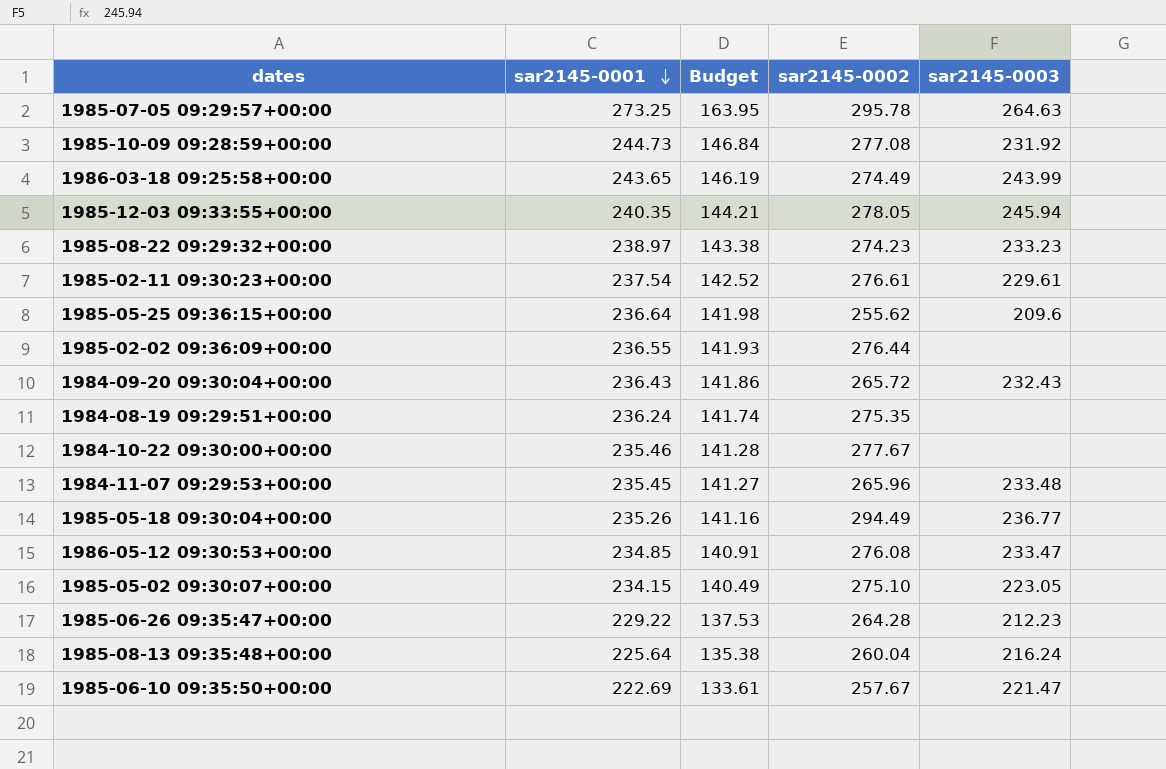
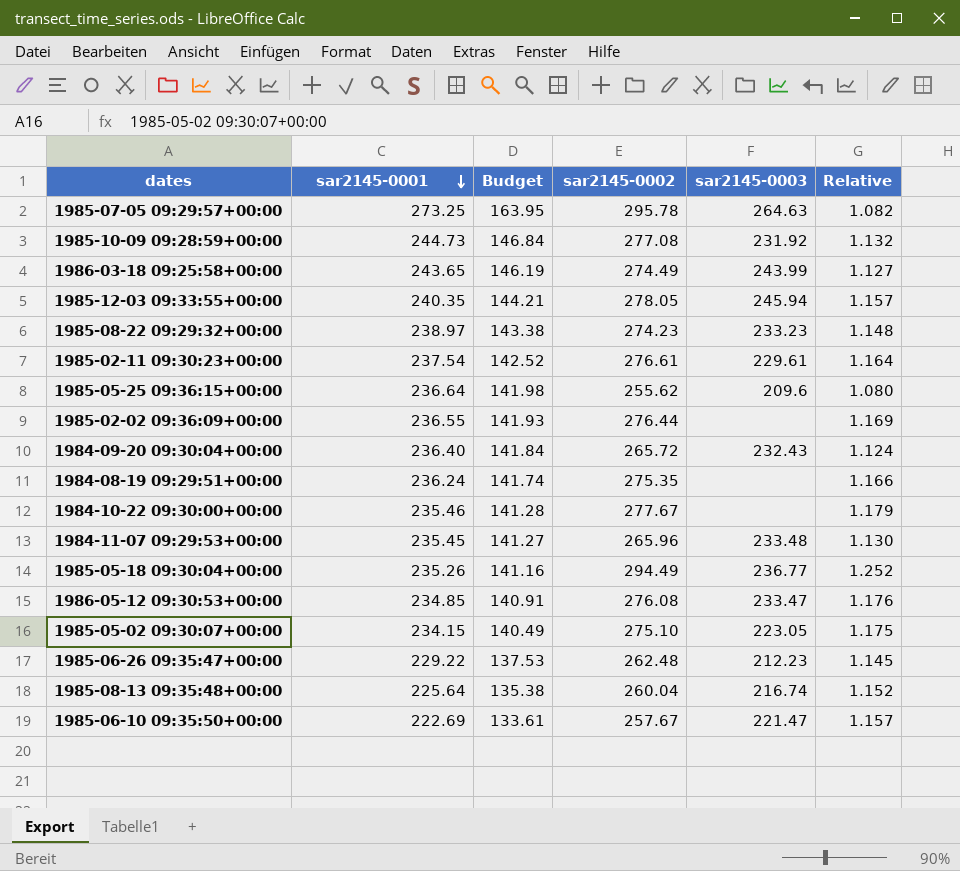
column Relative | formula: none -> [sar2145-0002] / [sar2145-0001]
1984-09-20 09:30:04+00:00 | sar2145-0001: 236.43 -> 236.40
1984-09-20 09:30:04+00:00 | Budget: 141.86 -> 141.84
1985-06-26 09:35:47+00:00 | sar2145-0002: 264.28 -> 262.48
1985-08-13 09:35:48+00:00 | sar2145-0003: 216.24 -> 216.74

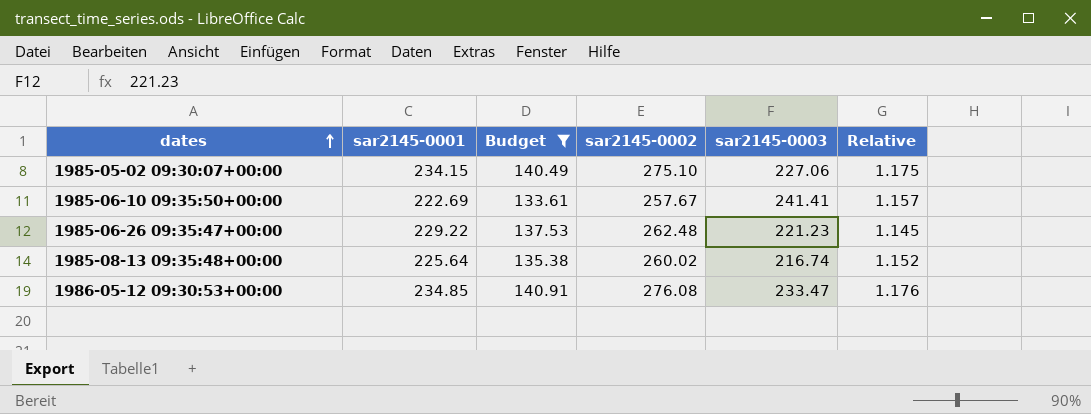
filter: none -> Budget <= 140.91
row order: sar2145-0001 descending -> dates ascending
1985-05-02 09:30:07+00:00 | sar2145-0003: 223.05 -> 227.06
1985-06-10 09:35:50+00:00 | sar2145-0003: 221.47 -> 241.41
1985-06-26 09:35:47+00:00 | sar2145-0003: 212.23 -> 221.23
1985-08-13 09:35:48+00:00 | sar2145-0002: 260.04 -> 260.02

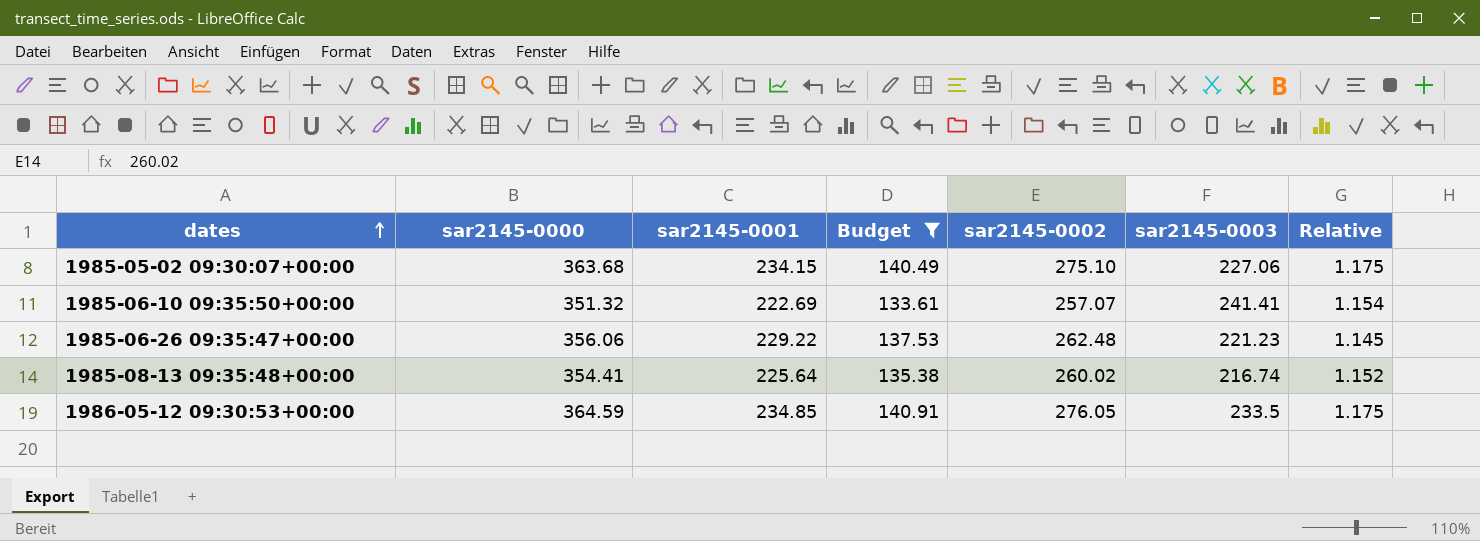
column sar2145-0000 | position: none -> 2
1985-06-10 09:35:50+00:00 | sar2145-0002: 257.67 -> 257.07
1985-06-10 09:35:50+00:00 | Relative: 1.157 -> 1.154
1986-05-12 09:30:53+00:00 | sar2145-0002: 276.08 -> 276.05
1986-05-12 09:30:53+00:00 | sar2145-0003: 233.47 -> 233.5
1986-05-12 09:30:53+00:00 | Relative: 1.176 -> 1.175

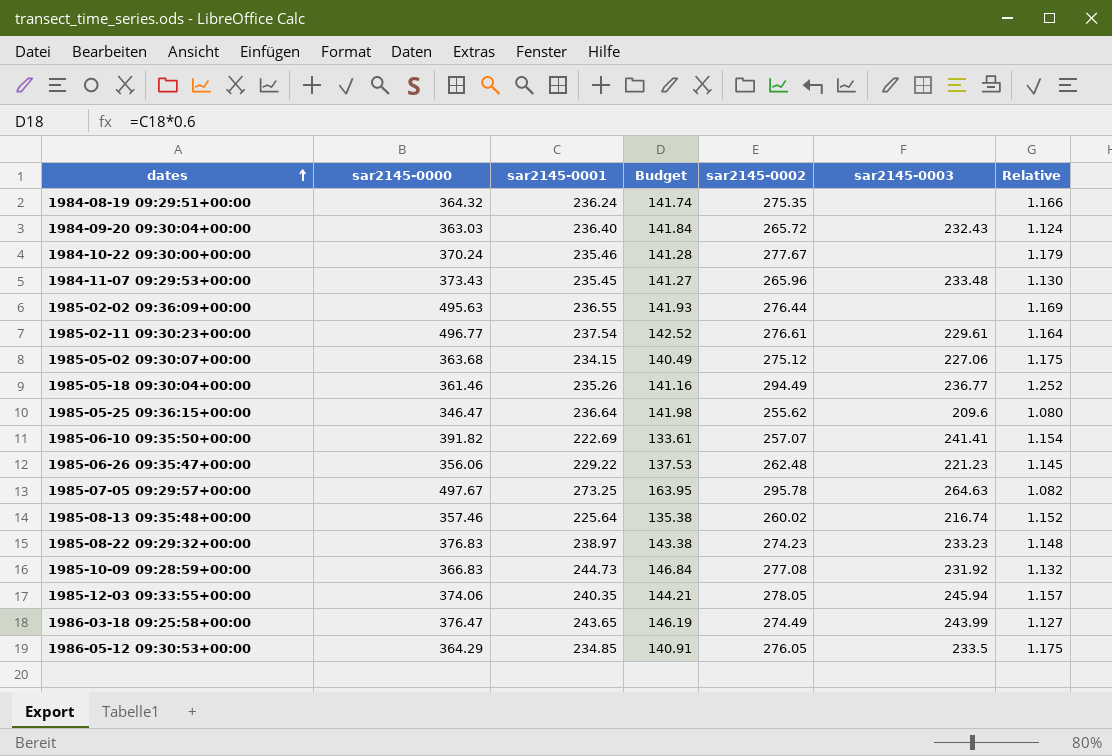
filter: Budget <= 140.91 -> none
1985-05-02 09:30:07+00:00 | sar2145-0002: 275.10 -> 275.12
1985-06-10 09:35:50+00:00 | sar2145-0000: 351.32 -> 391.82
1985-08-13 09:35:48+00:00 | sar2145-0000: 354.41 -> 357.46
1986-05-12 09:30:53+00:00 | sar2145-0000: 364.59 -> 364.29

